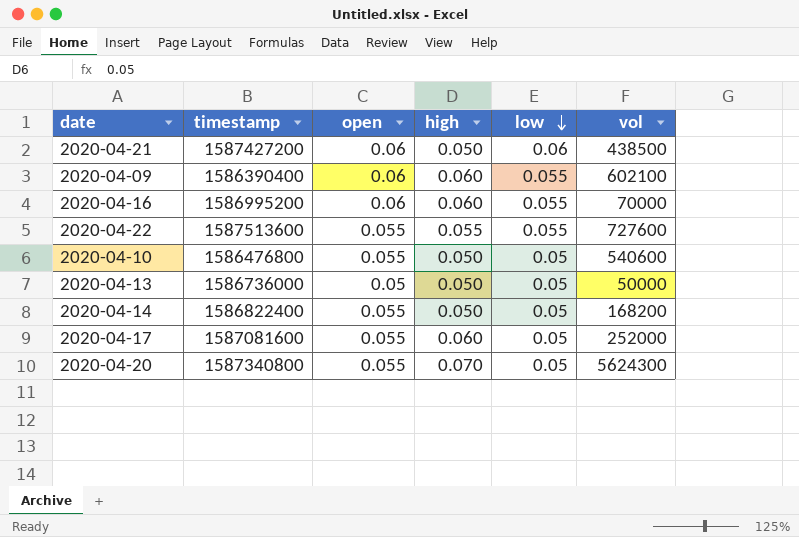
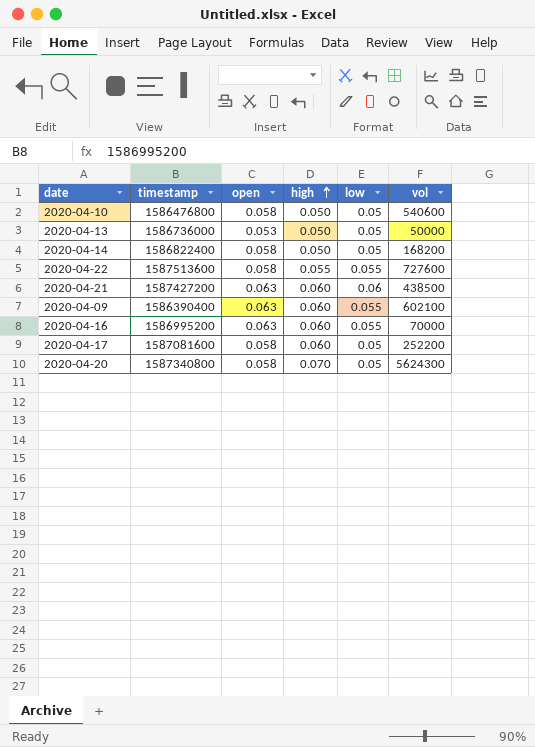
row order: low descending -> high ascending
2020-04-10 | open: 0.055 -> 0.058
2020-04-13 | open: 0.05 -> 0.053
2020-04-14 | open: 0.055 -> 0.058
2020-04-22 | open: 0.055 -> 0.058
2020-04-21 | open: 0.06 -> 0.063
2020-04-21 | high: 0.050 -> 0.060
2020-04-09 | open: 0.06 -> 0.063
2020-04-16 | open: 0.06 -> 0.063
2020-04-17 | open: 0.055 -> 0.058
2020-04-17 | vol: 252000 -> 252200
2020-04-20 | open: 0.055 -> 0.058

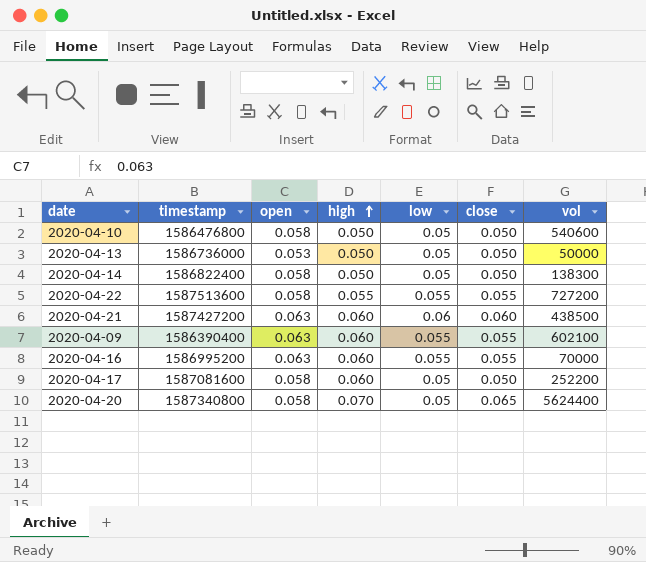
column close | position: none -> 6
2020-04-14 | vol: 168200 -> 138300
2020-04-22 | vol: 727600 -> 727200
2020-04-20 | vol: 5624300 -> 5624400

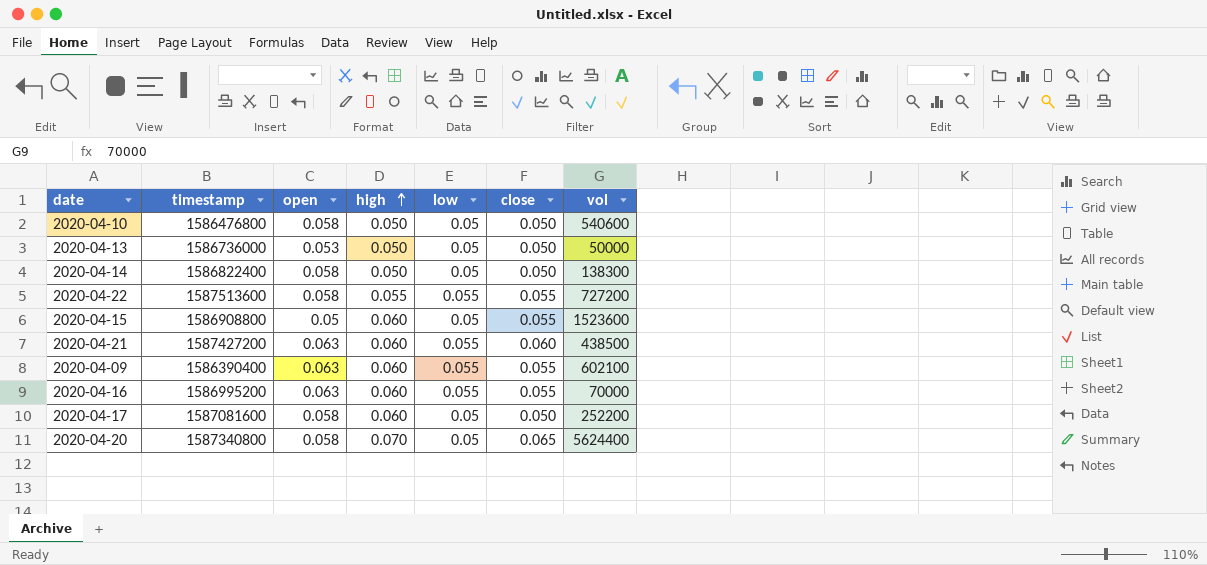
row 2020-04-15: none -> 1586908800 | 0.05 | 0.060 | 0.05 | 0.055 | 1523600
2020-04-21 | low: 0.06 -> 0.055

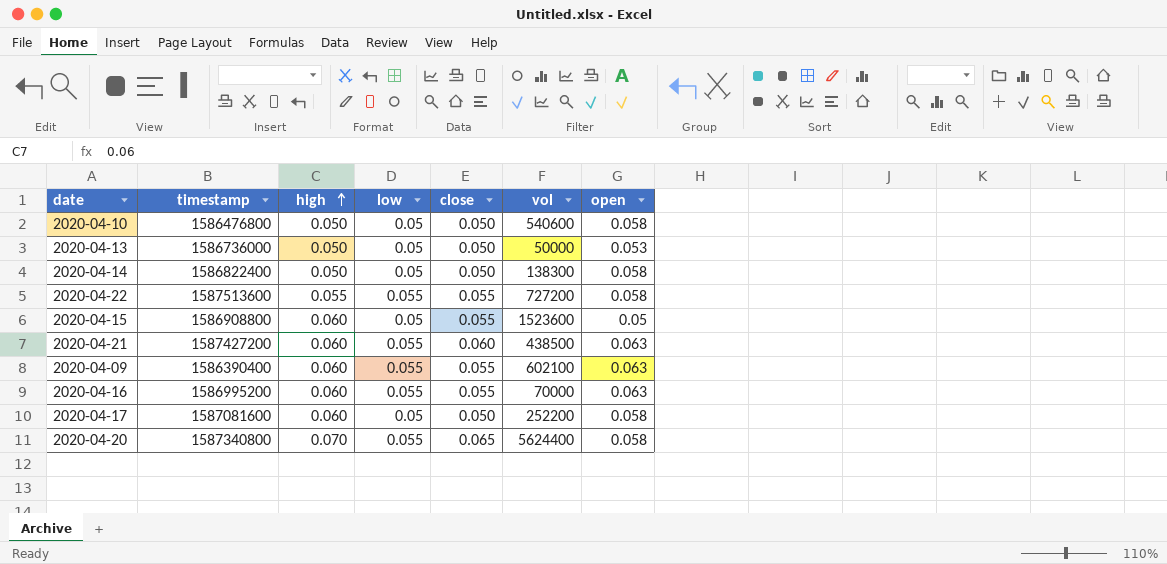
column open | position: 3 -> 7
2020-04-20 | low: 0.05 -> 0.055

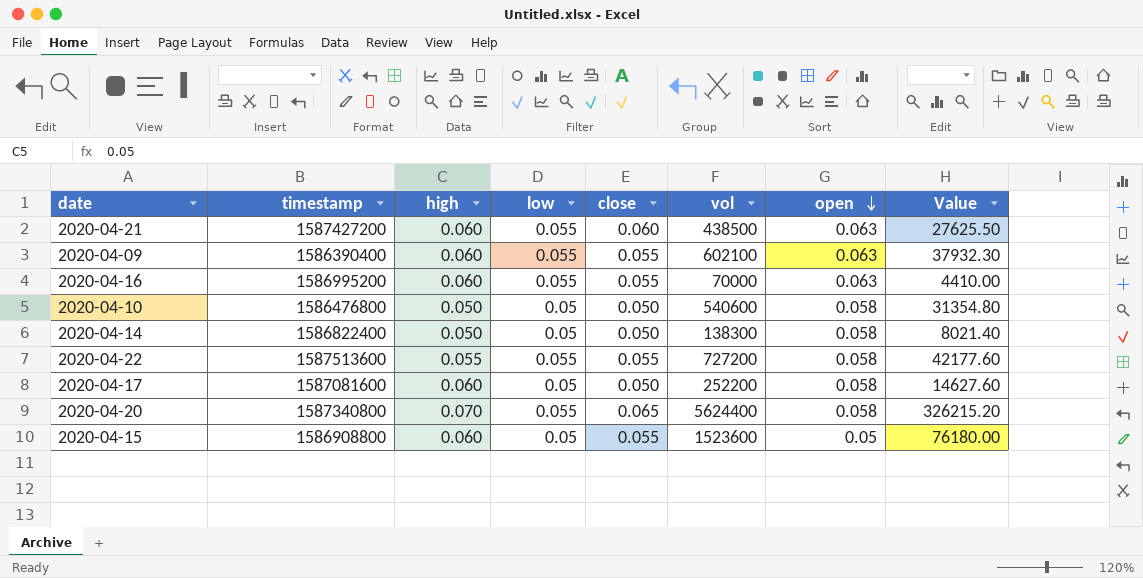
row order: high ascending -> open descending
column Value | formula: none -> [vol] * [open]
row 2020-04-13: 1586736000 | 0.050 | 0.05 | 0.050 | 50000 | 0.053 -> none

